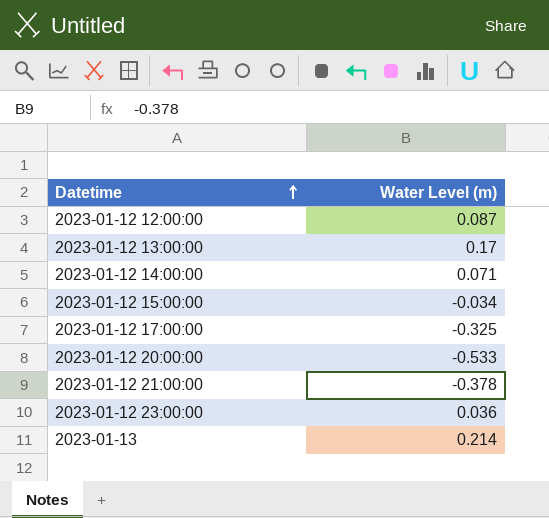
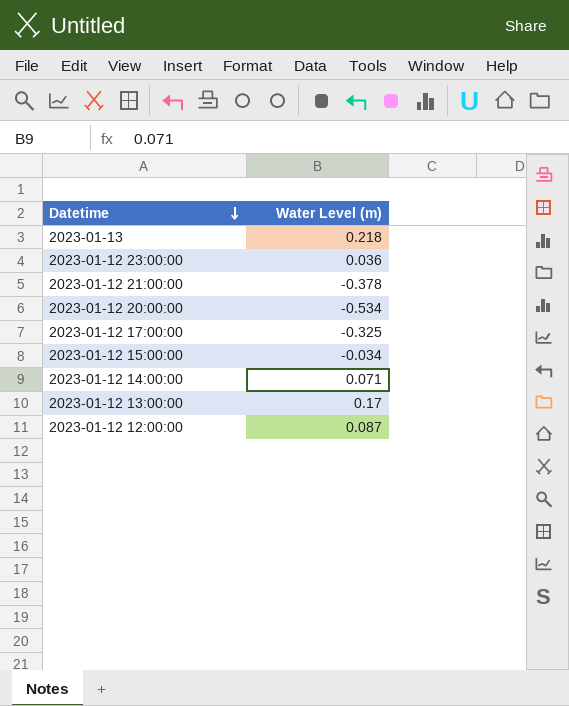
row order: Datetime ascending -> Datetime descending
2023-01-13 | Water Level (m): 0.214 -> 0.218
2023-01-12 20:00:00 | Water Level (m): -0.533 -> -0.534

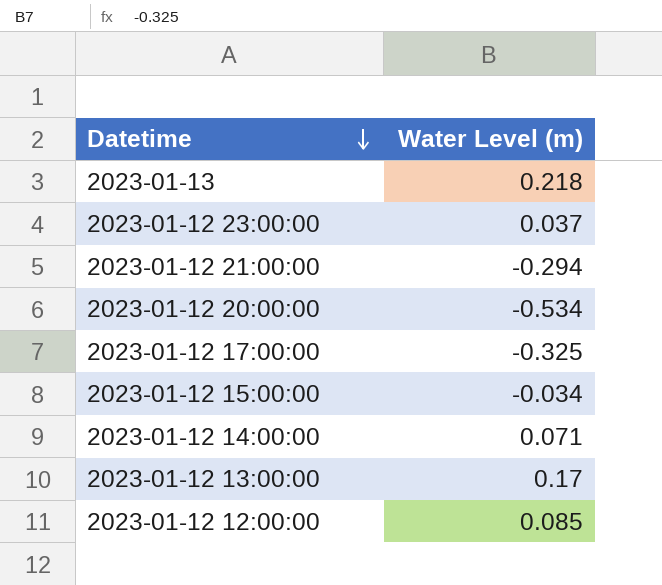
2023-01-12 23:00:00 | Water Level (m): 0.036 -> 0.037
2023-01-12 21:00:00 | Water Level (m): -0.378 -> -0.294
2023-01-12 12:00:00 | Water Level (m): 0.087 -> 0.085

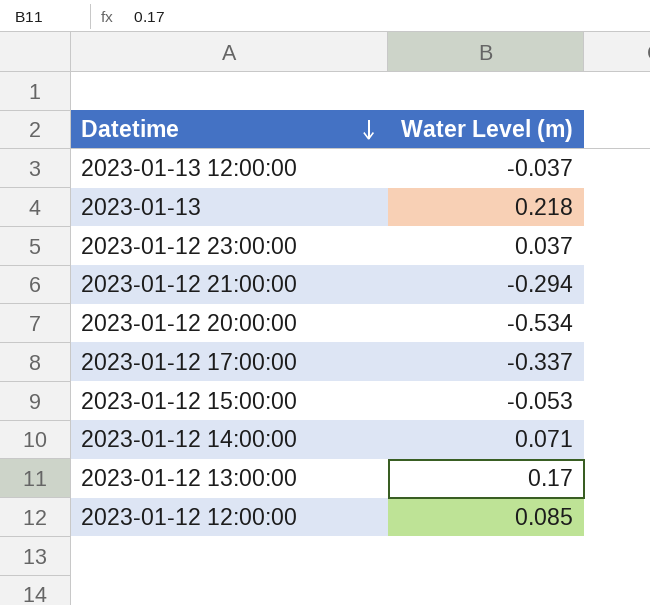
row 2023-01-13 12:00:00: none -> -0.037
2023-01-12 17:00:00 | Water Level (m): -0.325 -> -0.337
2023-01-12 15:00:00 | Water Level (m): -0.034 -> -0.053

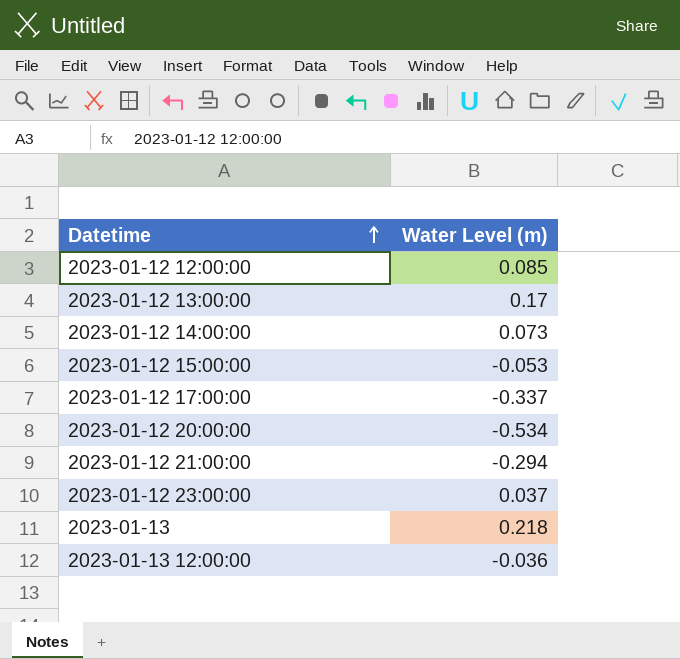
row order: Datetime descending -> Datetime ascending
2023-01-12 14:00:00 | Water Level (m): 0.071 -> 0.073
2023-01-13 12:00:00 | Water Level (m): -0.037 -> -0.036

